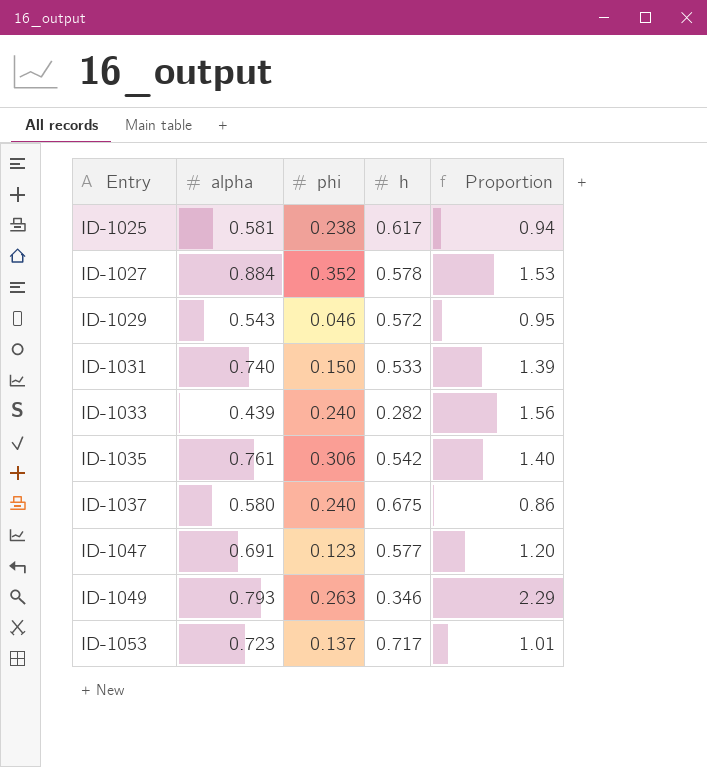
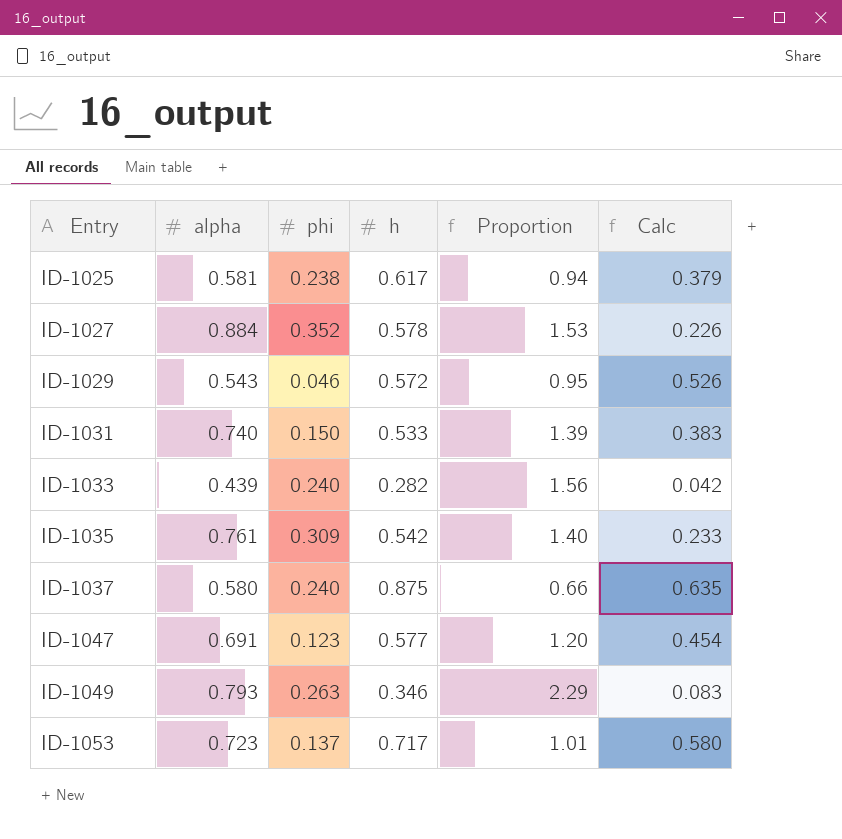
column Calc | formula: none -> [h] - [phi]
ID-1035 | phi: 0.306 -> 0.309
ID-1037 | h: 0.675 -> 0.875
ID-1037 | Proportion: 0.86 -> 0.66

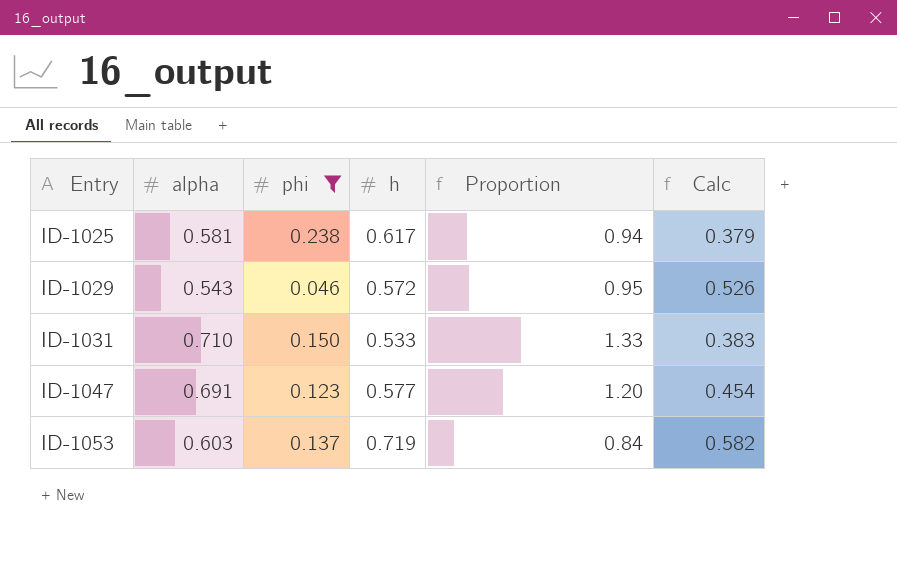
filter: none -> phi <= 0.238
ID-1031 | alpha: 0.740 -> 0.710
ID-1031 | Proportion: 1.39 -> 1.33
ID-1053 | alpha: 0.723 -> 0.603
ID-1053 | h: 0.717 -> 0.719
ID-1053 | Proportion: 1.01 -> 0.84
ID-1053 | Calc: 0.580 -> 0.582

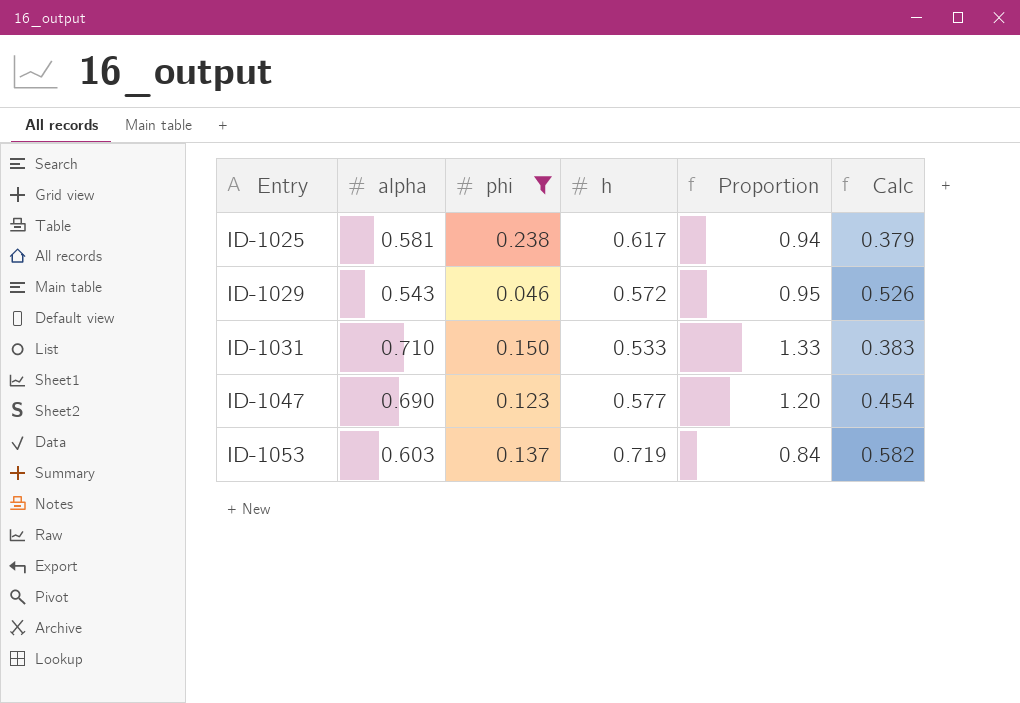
ID-1047 | alpha: 0.691 -> 0.690

